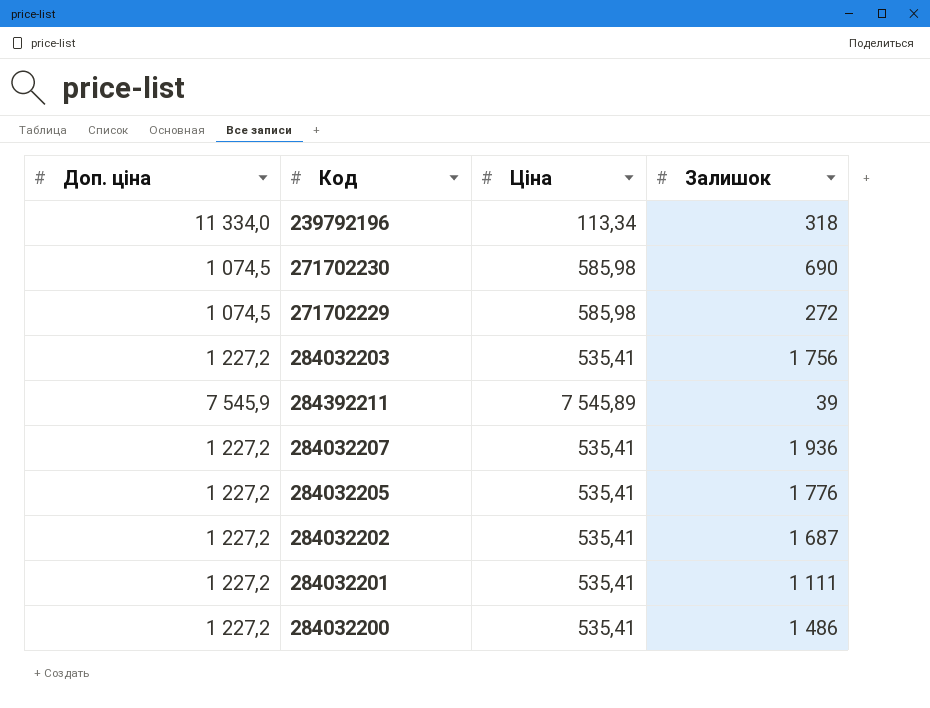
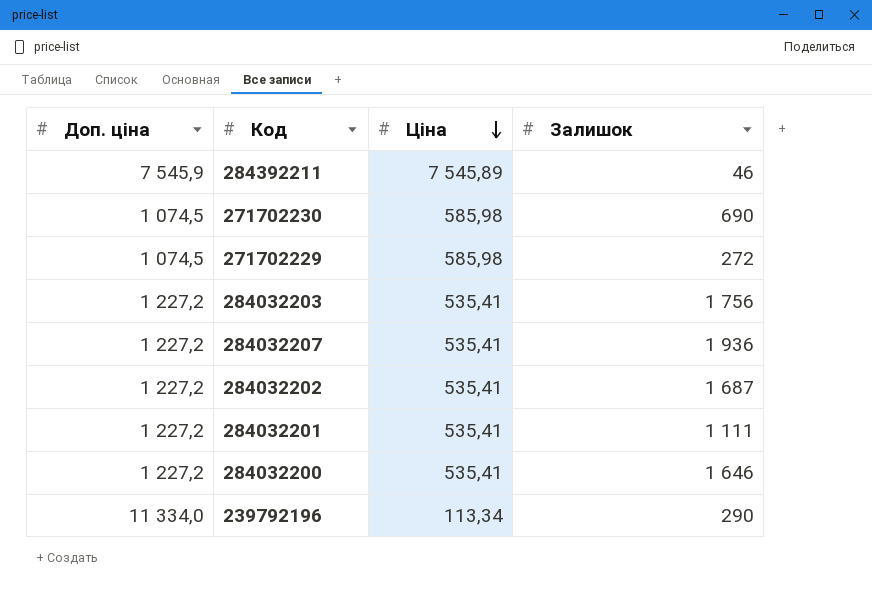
row order: none -> Ціна descending
row 284032205: 1 227,2 | 535,41 | 1 776 -> none
284392211 | Залишок: 39 -> 46
284032200 | Залишок: 1 486 -> 1 646
239792196 | Залишок: 318 -> 290

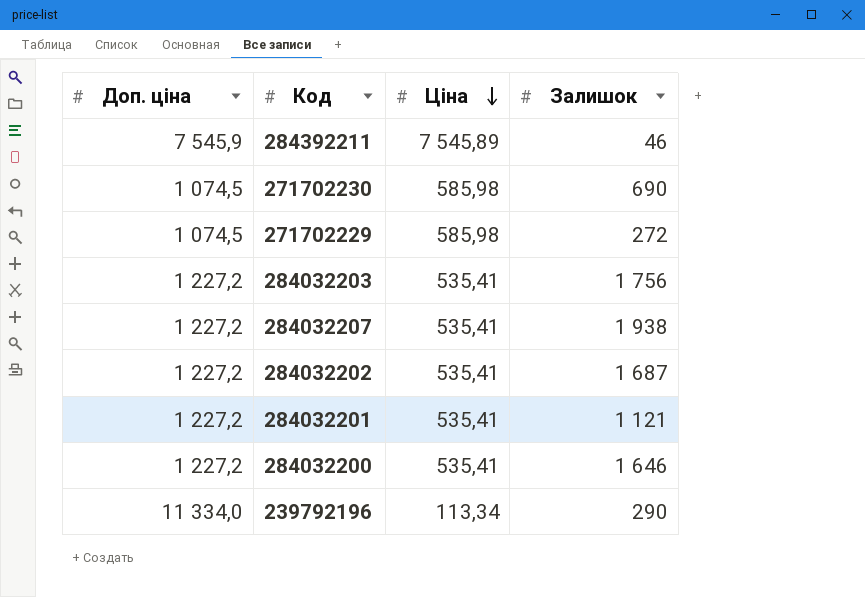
284032207 | Залишок: 1 936 -> 1 938
284032201 | Залишок: 1 111 -> 1 121

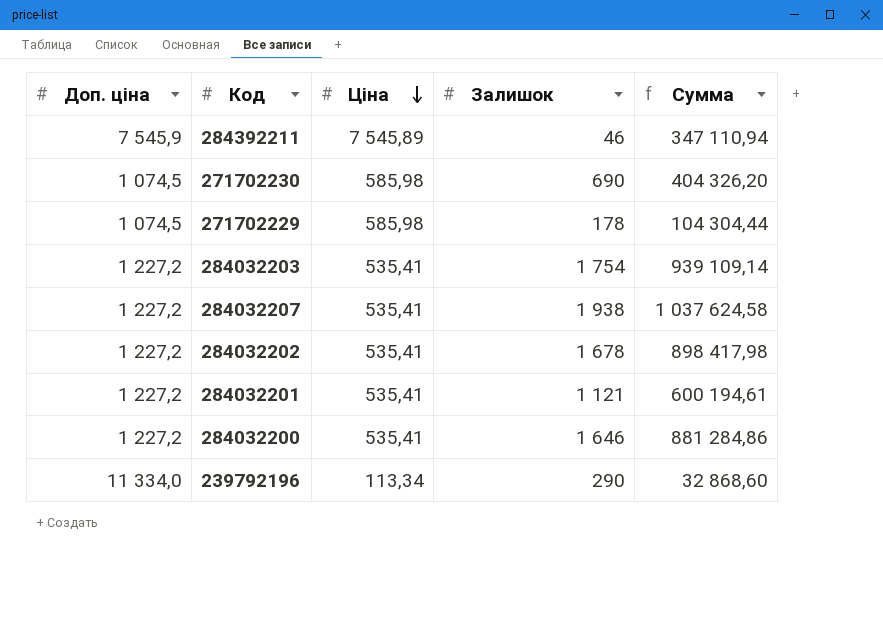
column Сумма | formula: none -> [Ціна] * [Залишок]
271702229 | Залишок: 272 -> 178
284032203 | Залишок: 1 756 -> 1 754
284032202 | Залишок: 1 687 -> 1 678

